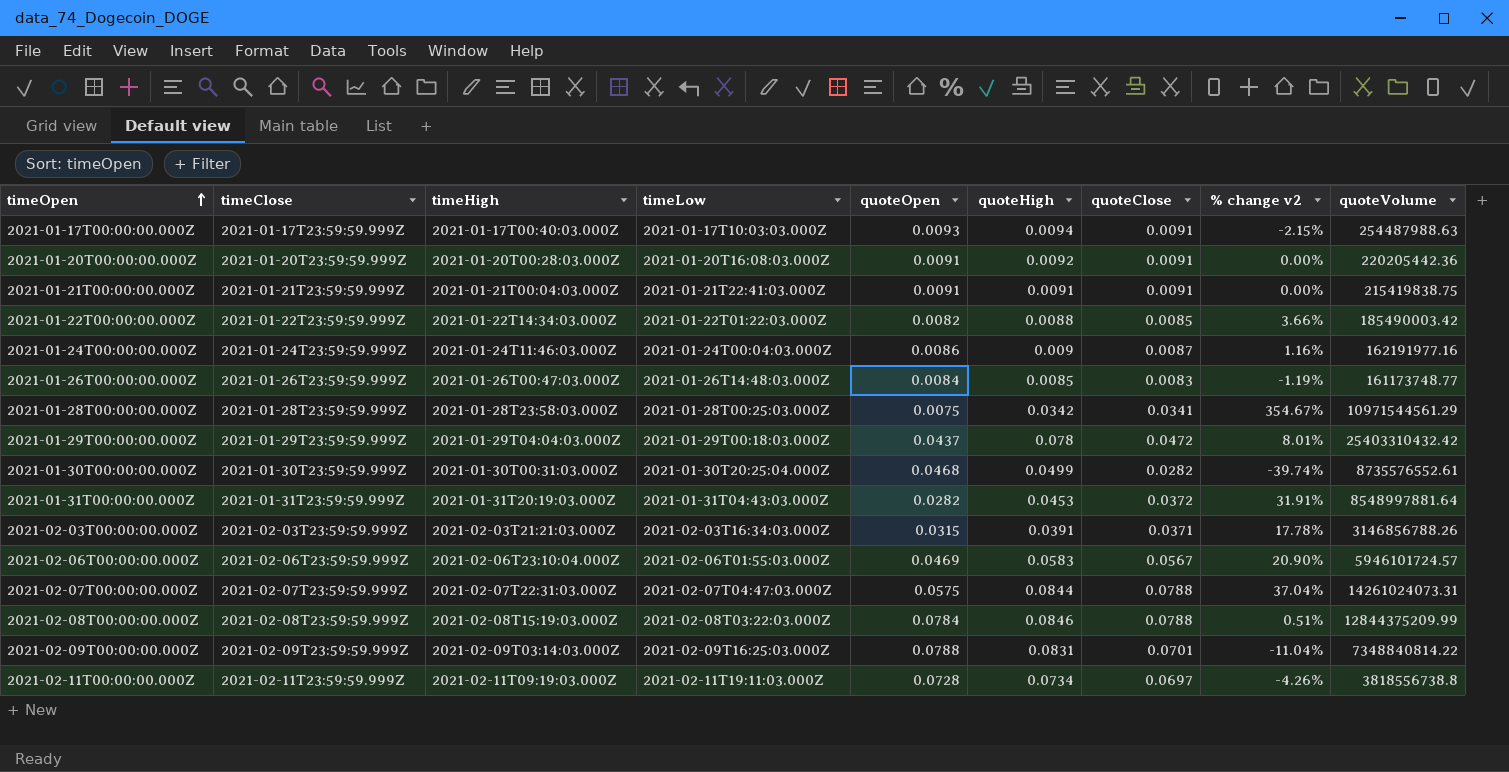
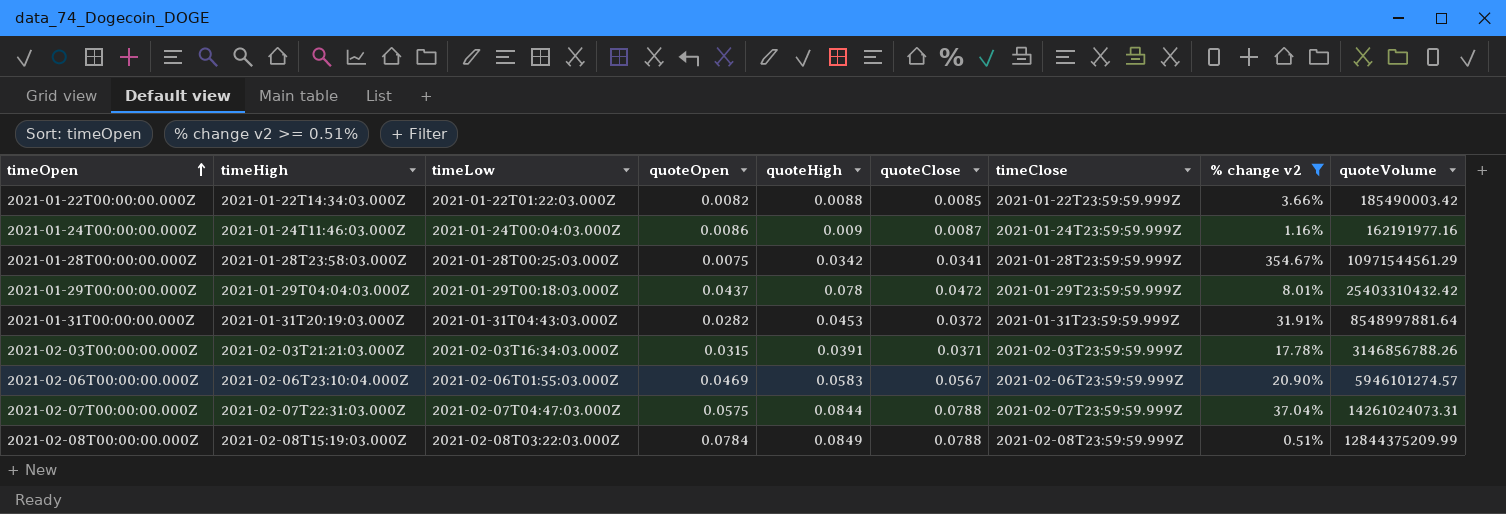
filter: none -> % change v2 >= 0.51%
column timeClose | position: 2 -> 7
2021-02-06T00:00:00.000Z | quoteVolume: 5946101724.57 -> 5946101274.57
2021-02-08T00:00:00.000Z | quoteHigh: 0.0846 -> 0.0849

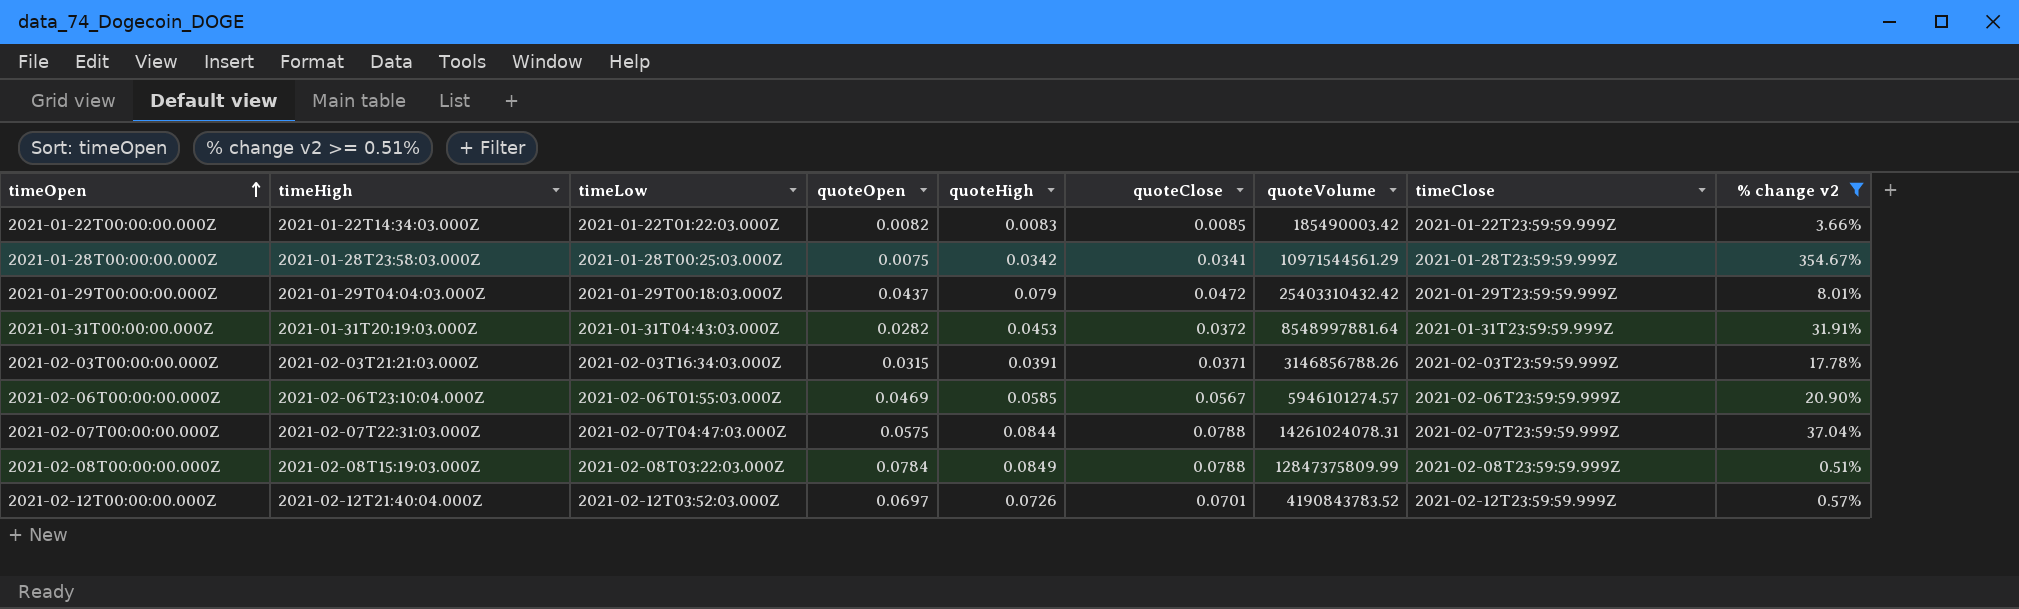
column quoteVolume | position: 9 -> 7
row 2021-01-24T00:00:00.000Z: 2021-01-24T11:46:03.000Z | 2021-01-24T00:04:03.000Z | 0.0086 | 0.009 | 0.0087 | 2021-01-24T23:59:59.999Z | 1.16% | 162191977.16 -> none
2021-01-22T00:00:00.000Z | quoteHigh: 0.0088 -> 0.0083
2021-01-29T00:00:00.000Z | quoteHigh: 0.078 -> 0.079
2021-02-06T00:00:00.000Z | quoteHigh: 0.0583 -> 0.0585
2021-02-07T00:00:00.000Z | quoteVolume: 14261024073.31 -> 14261024078.31
2021-02-08T00:00:00.000Z | quoteVolume: 12844375209.99 -> 12847375809.99
row 2021-02-12T00:00:00.000Z: none -> 2021-02-12T21:40:04.000Z | 2021-02-12T03:52:03.000Z | 0.0697 | 0.0726 | 0.0701 | 4190843783.52 | 2021-02-12T23:59:59.999Z | 0.57%

